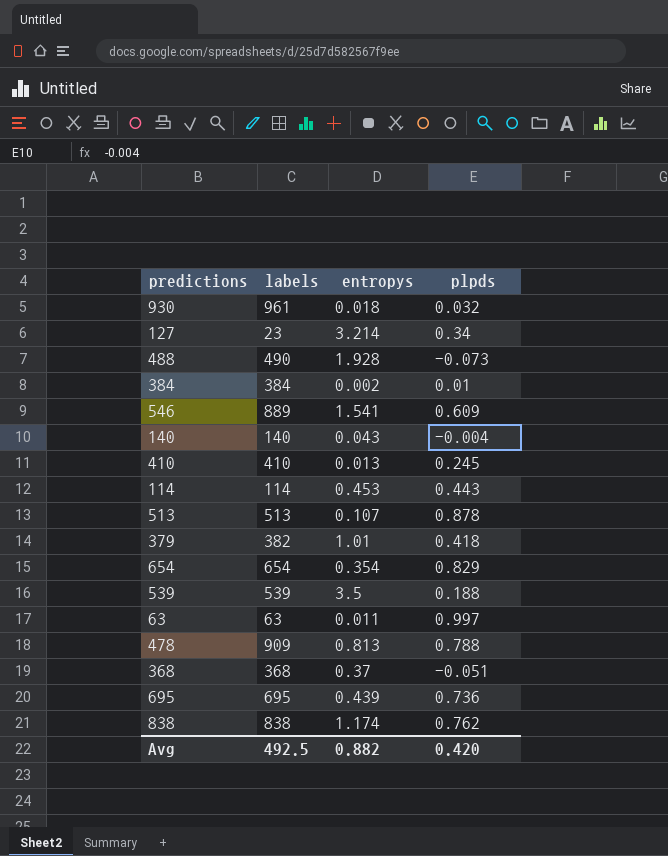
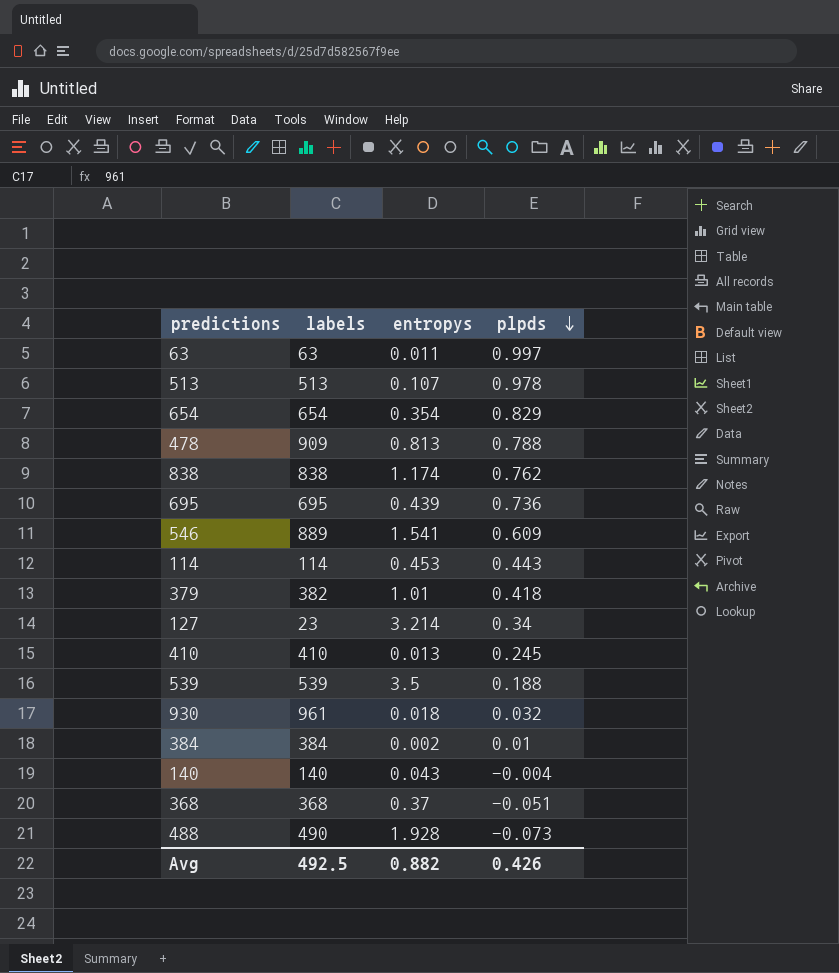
row order: none -> plpds descending
513 | plpds: 0.878 -> 0.978
Avg | plpds: 0.420 -> 0.426

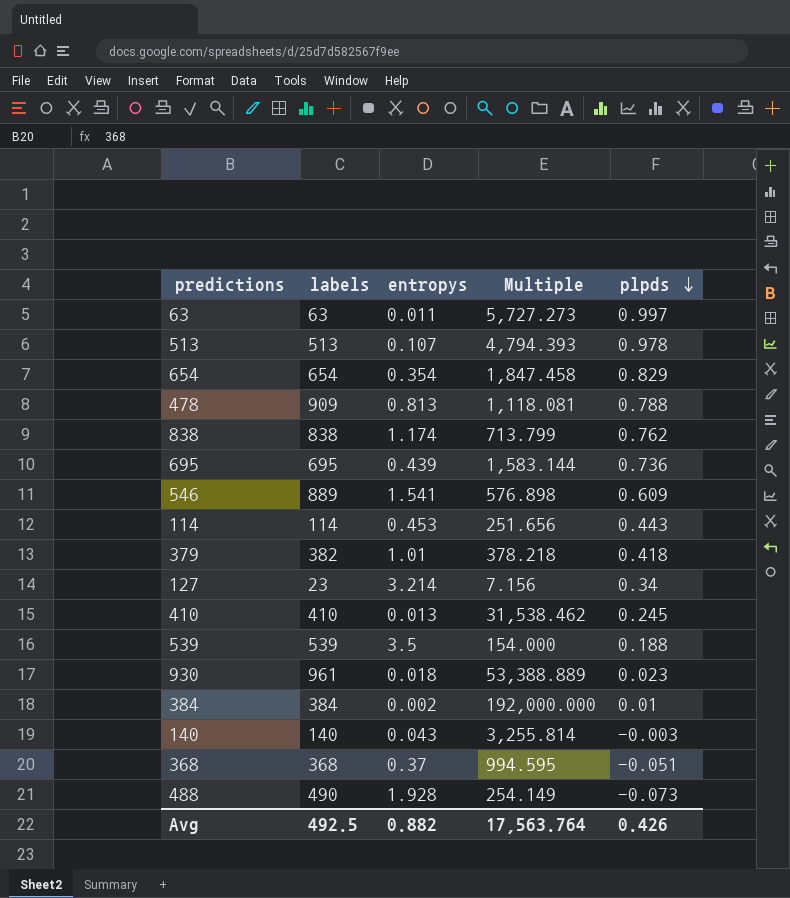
column Multiple | formula: none -> [labels] / [entropys]
930 | plpds: 0.032 -> 0.023
140 | plpds: -0.004 -> -0.003

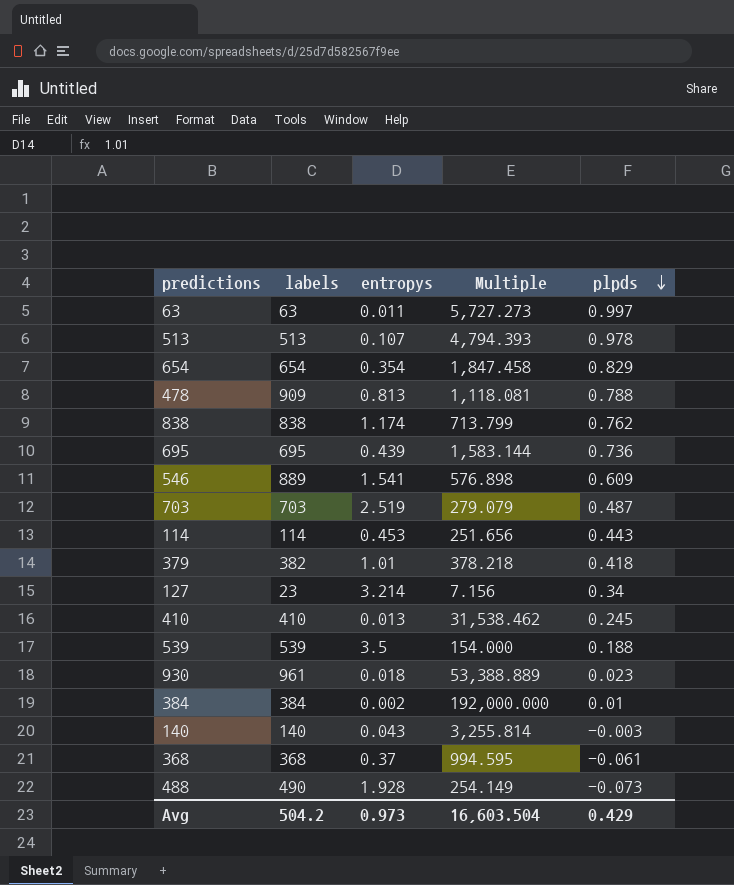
row 703: none -> 703 | 2.519 | 279.079 | 0.487
368 | plpds: -0.051 -> -0.061
Avg | labels: 492.5 -> 504.2
Avg | entropys: 0.882 -> 0.973
Avg | Multiple: 17,563.764 -> 16,603.504
Avg | plpds: 0.426 -> 0.429

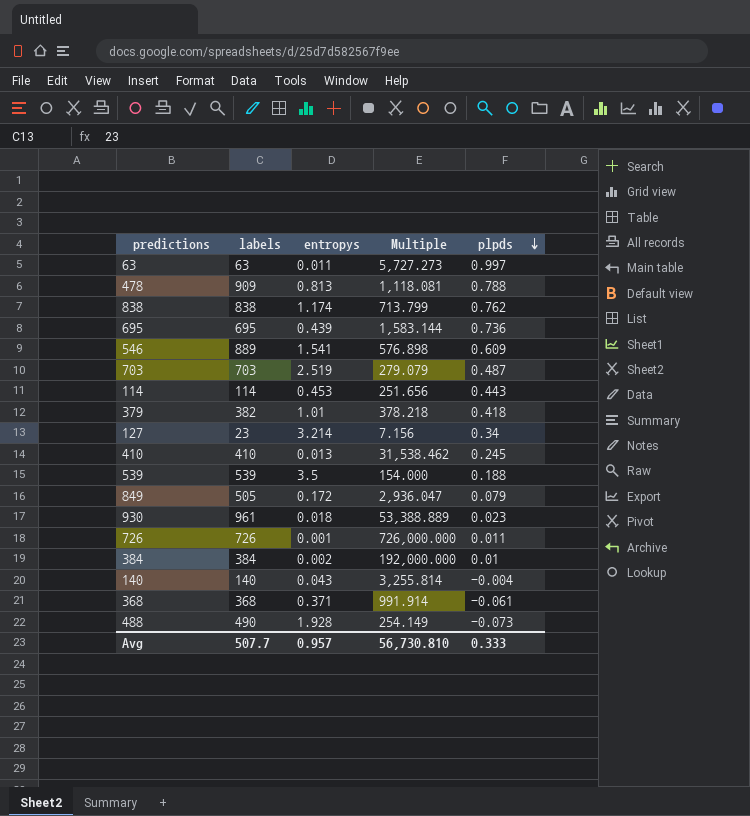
row 513: 513 | 0.107 | 4,794.393 | 0.978 -> none
row 654: 654 | 0.354 | 1,847.458 | 0.829 -> none
row 849: none -> 505 | 0.172 | 2,936.047 | 0.079
row 726: none -> 726 | 0.001 | 726,000.000 | 0.011
140 | plpds: -0.003 -> -0.004
368 | entropys: 0.37 -> 0.371
368 | Multiple: 994.595 -> 991.914
Avg | labels: 504.2 -> 507.7
Avg | entropys: 0.973 -> 0.957
Avg | Multiple: 16,603.504 -> 56,730.810
Avg | plpds: 0.429 -> 0.333

